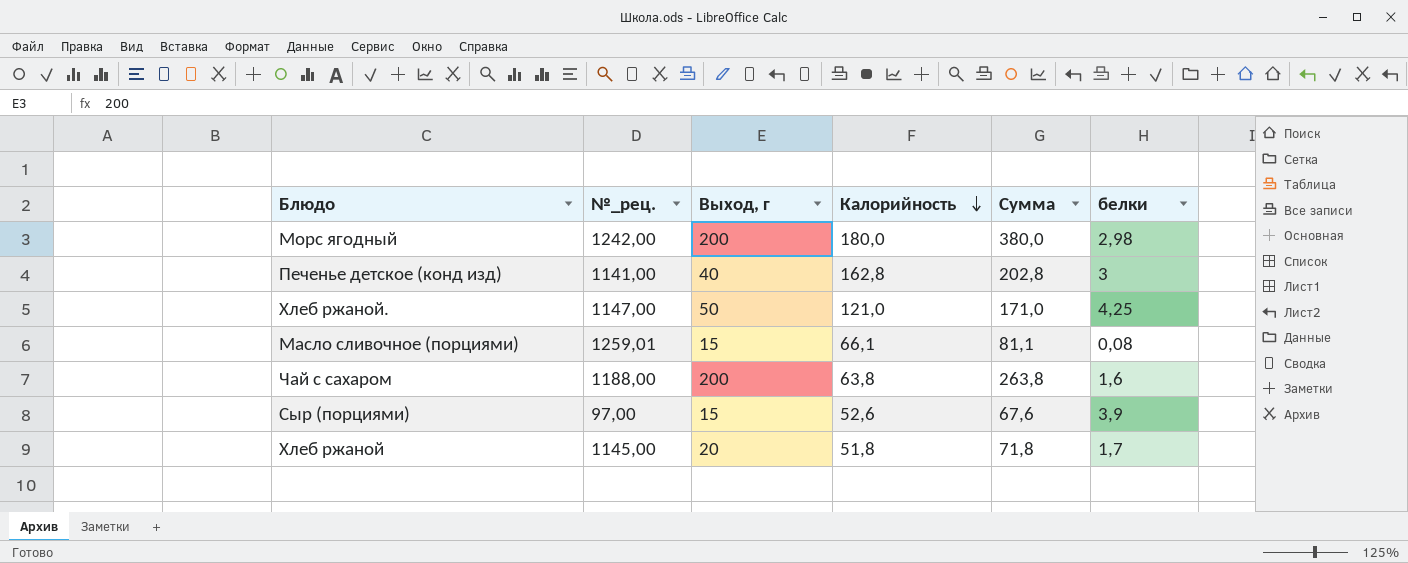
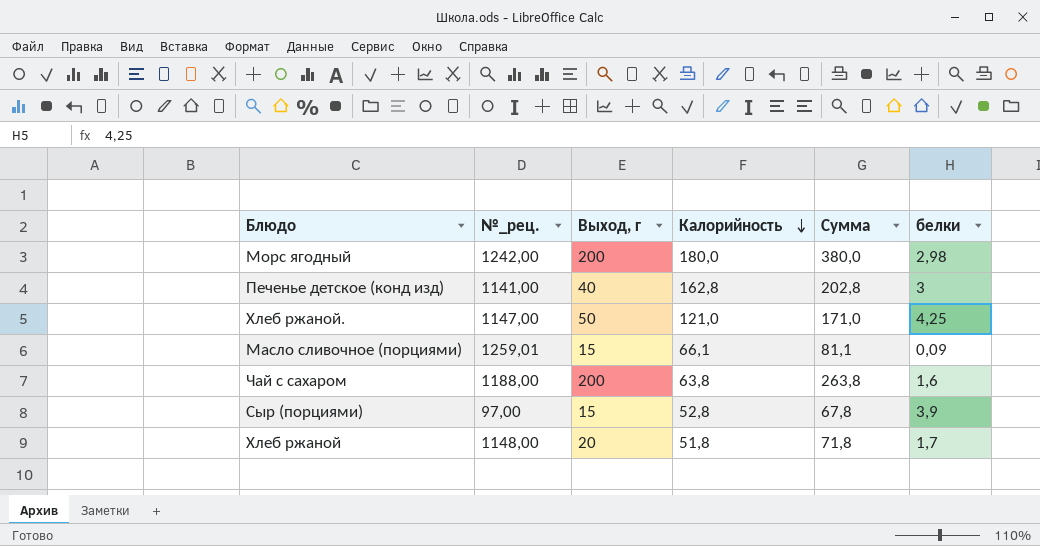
Масло сливочное (порциями) | белки: 0,08 -> 0,09
Сыр (порциями) | Калорийность: 52,6 -> 52,8
Сыр (порциями) | Сумма: 67,6 -> 67,8
Хлеб ржаной | №_рец.: 1145,00 -> 1148,00

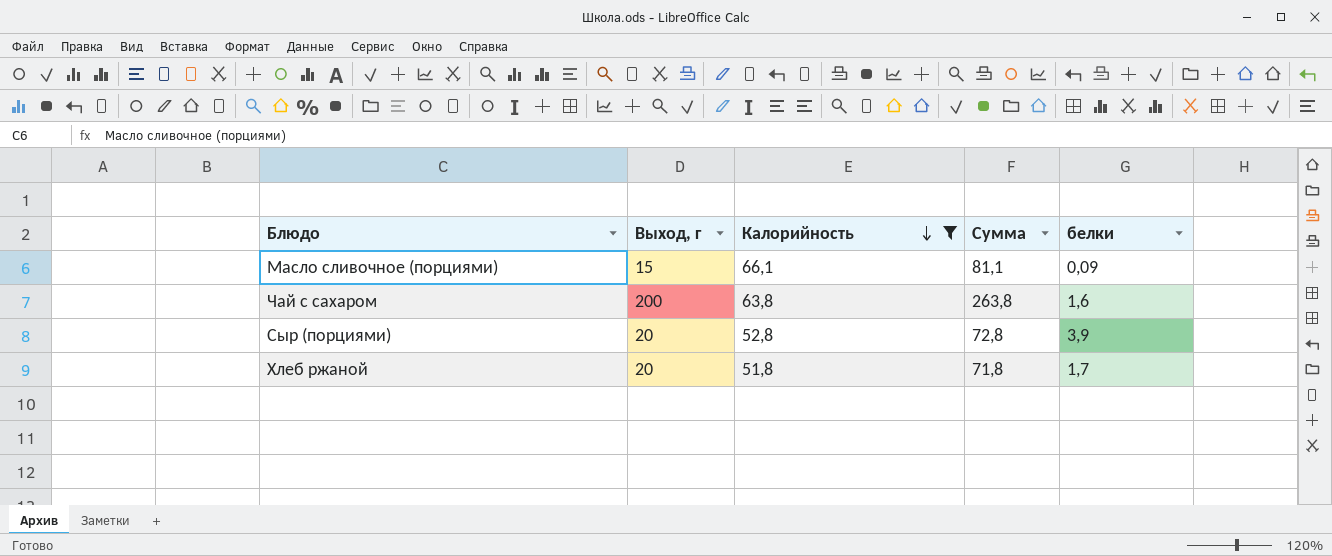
filter: none -> Калорийность <= 66,1
column №_рец. | position: 2 -> none
Сыр (порциями) | Выход, г: 15 -> 20
Сыр (порциями) | Сумма: 67,8 -> 72,8

